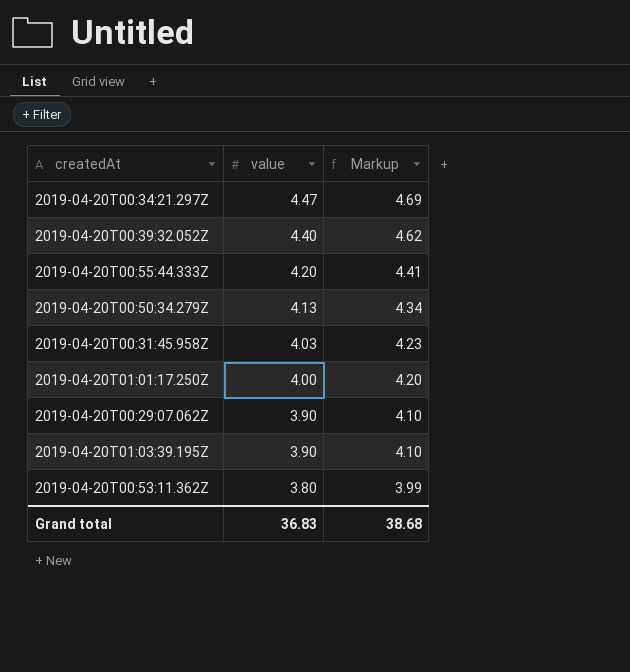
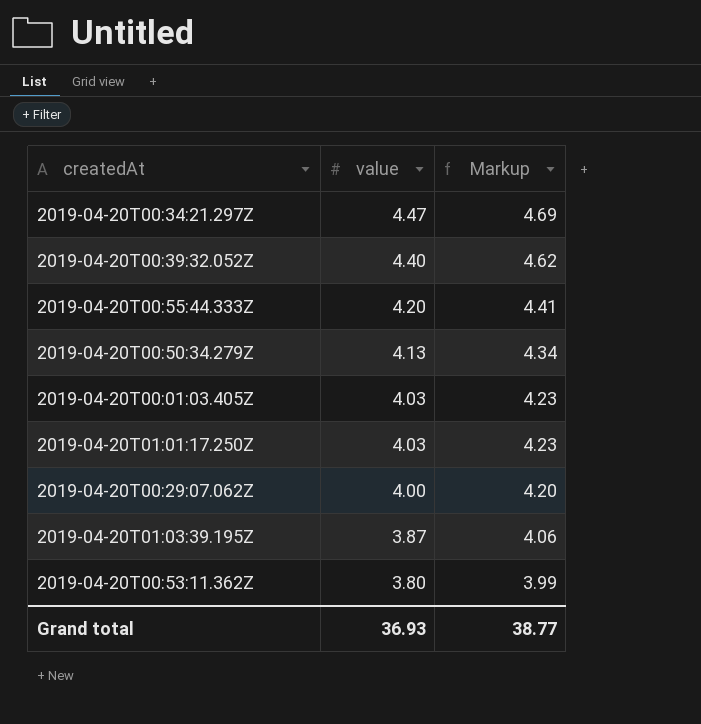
row 2019-04-20T00:31:45.958Z: 4.03 | 4.23 -> none
row 2019-04-20T00:01:03.405Z: none -> 4.03 | 4.23
2019-04-20T01:01:17.250Z | value: 4.00 -> 4.03
2019-04-20T01:01:17.250Z | Markup: 4.20 -> 4.23
2019-04-20T00:29:07.062Z | value: 3.90 -> 4.00
2019-04-20T00:29:07.062Z | Markup: 4.10 -> 4.20
2019-04-20T01:03:39.195Z | value: 3.90 -> 3.87
2019-04-20T01:03:39.195Z | Markup: 4.10 -> 4.06
Grand total | value: 36.83 -> 36.93
Grand total | Markup: 38.68 -> 38.77

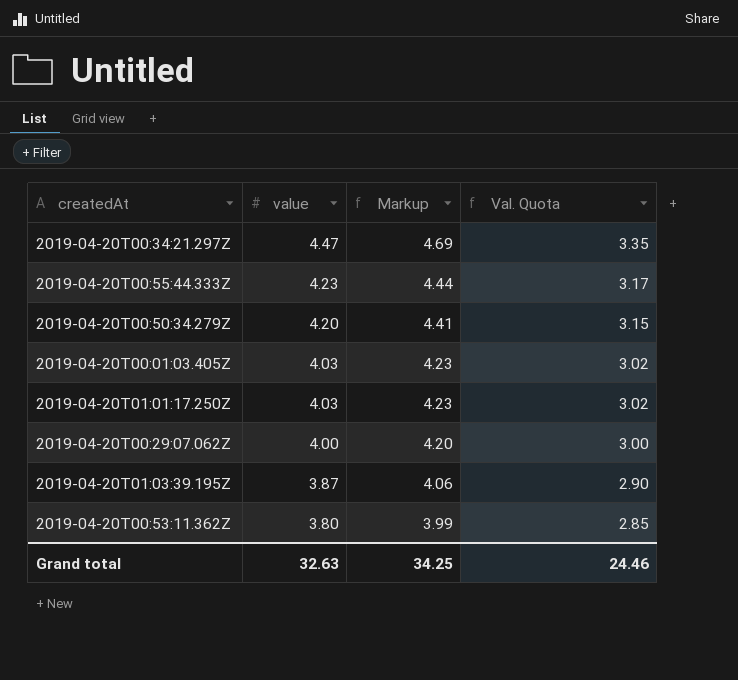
column Val. Quota | formula: none -> [value] * 0.75
row 2019-04-20T00:39:32.052Z: 4.40 | 4.62 -> none
2019-04-20T00:55:44.333Z | value: 4.20 -> 4.23
2019-04-20T00:55:44.333Z | Markup: 4.41 -> 4.44
2019-04-20T00:50:34.279Z | value: 4.13 -> 4.20
2019-04-20T00:50:34.279Z | Markup: 4.34 -> 4.41
Grand total | value: 36.93 -> 32.63
Grand total | Markup: 38.77 -> 34.25

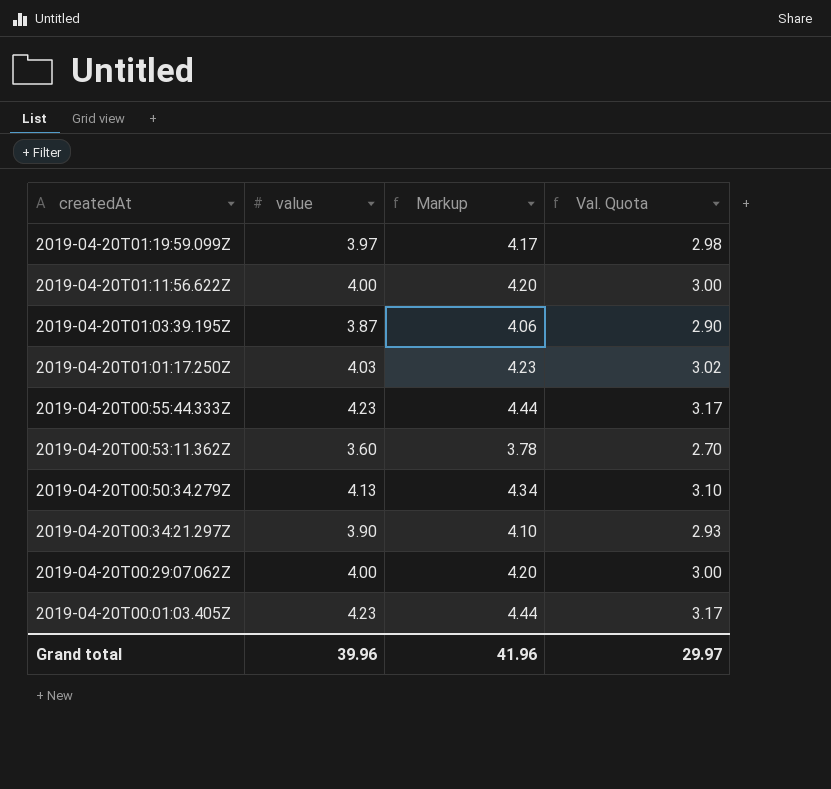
row order: value descending -> createdAt descending
row 2019-04-20T01:19:59.099Z: none -> 3.97 | 4.17 | 2.98
row 2019-04-20T01:11:56.622Z: none -> 4.00 | 4.20 | 3.00
2019-04-20T00:53:11.362Z | value: 3.80 -> 3.60
2019-04-20T00:53:11.362Z | Markup: 3.99 -> 3.78
2019-04-20T00:53:11.362Z | Val. Quota: 2.85 -> 2.70
2019-04-20T00:50:34.279Z | value: 4.20 -> 4.13
2019-04-20T00:50:34.279Z | Markup: 4.41 -> 4.34
2019-04-20T00:50:34.279Z | Val. Quota: 3.15 -> 3.10
2019-04-20T00:34:21.297Z | value: 4.47 -> 3.90
2019-04-20T00:34:21.297Z | Markup: 4.69 -> 4.10
2019-04-20T00:34:21.297Z | Val. Quota: 3.35 -> 2.93
2019-04-20T00:01:03.405Z | value: 4.03 -> 4.23
2019-04-20T00:01:03.405Z | Markup: 4.23 -> 4.44
2019-04-20T00:01:03.405Z | Val. Quota: 3.02 -> 3.17
Grand total | value: 32.63 -> 39.96
Grand total | Markup: 34.25 -> 41.96
Grand total | Val. Quota: 24.46 -> 29.97

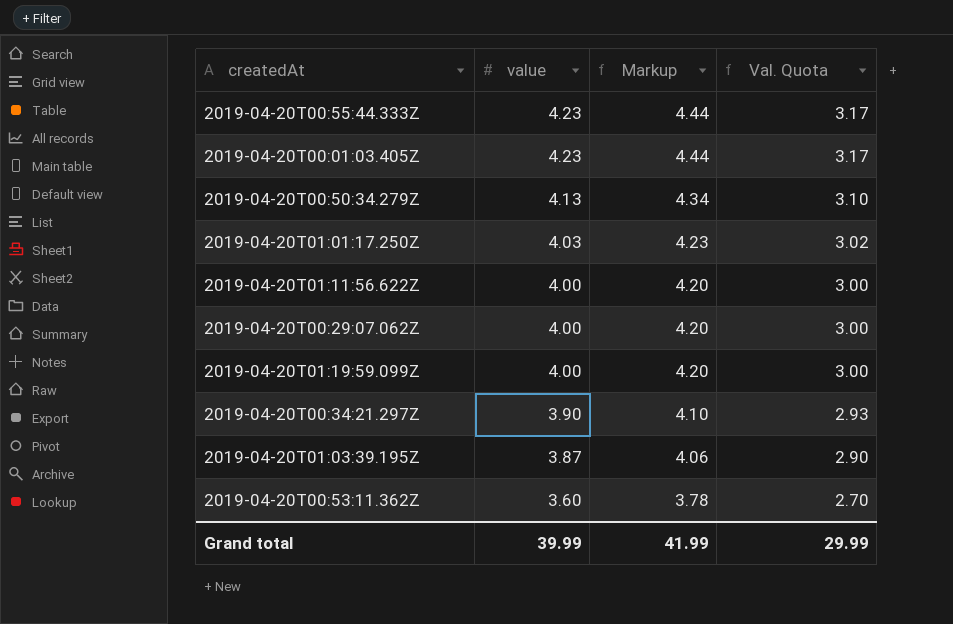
row order: createdAt descending -> value descending
2019-04-20T01:19:59.099Z | value: 3.97 -> 4.00
2019-04-20T01:19:59.099Z | Markup: 4.17 -> 4.20
2019-04-20T01:19:59.099Z | Val. Quota: 2.98 -> 3.00
Grand total | value: 39.96 -> 39.99
Grand total | Markup: 41.96 -> 41.99
Grand total | Val. Quota: 29.97 -> 29.99

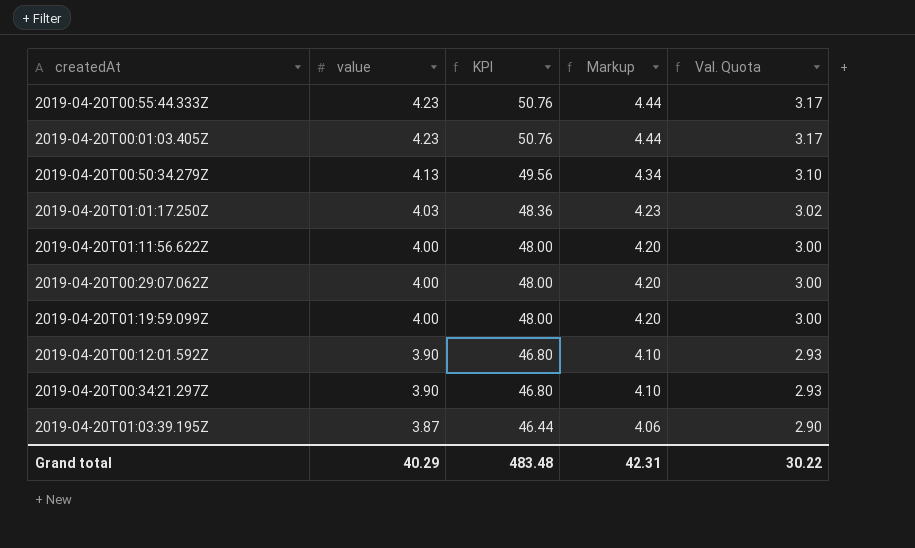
column KPI | formula: none -> [value] * 12
row 2019-04-20T00:53:11.362Z: 3.60 | 3.78 | 2.70 -> none
row 2019-04-20T00:12:01.592Z: none -> 3.90 | 46.80 | 4.10 | 2.93
Grand total | value: 39.99 -> 40.29
Grand total | Markup: 41.99 -> 42.31
Grand total | Val. Quota: 29.99 -> 30.22

